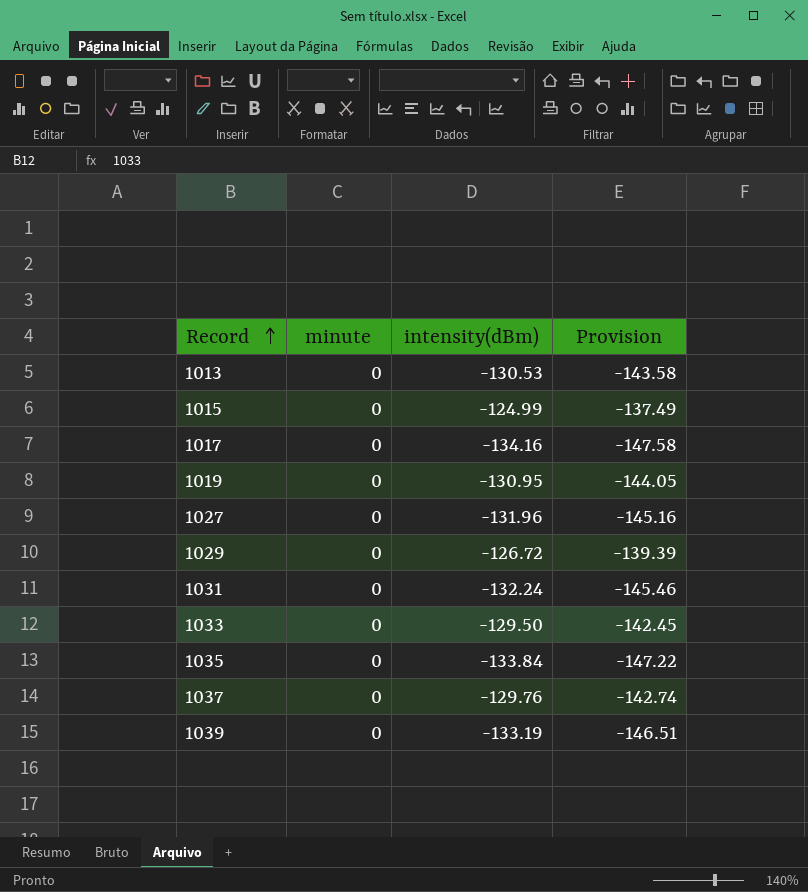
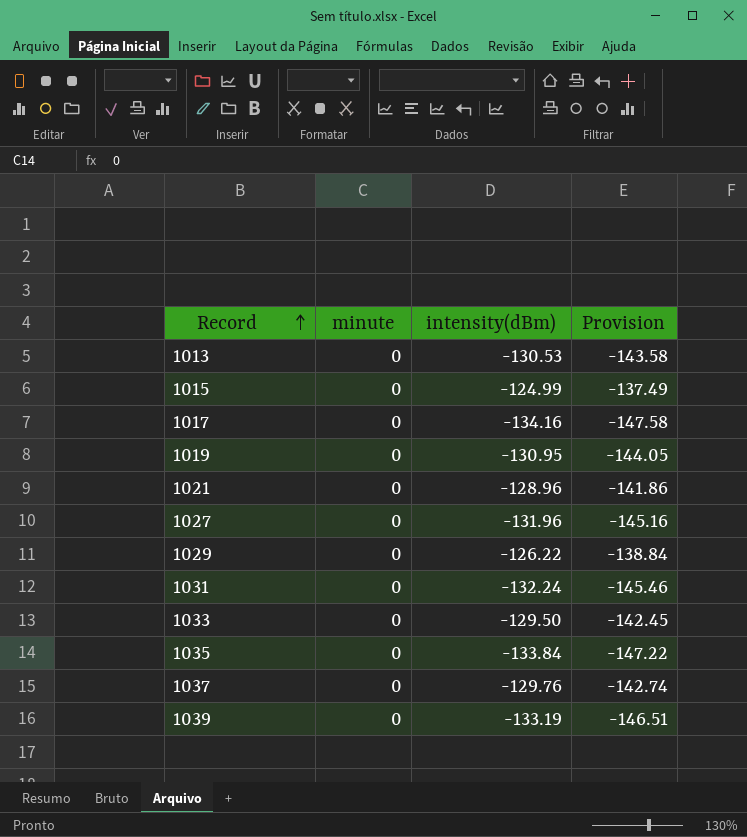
row 1021: none -> 0 | -128.96 | -141.86
1029 | intensity(dBm): -126.72 -> -126.22
1029 | Provision: -139.39 -> -138.84

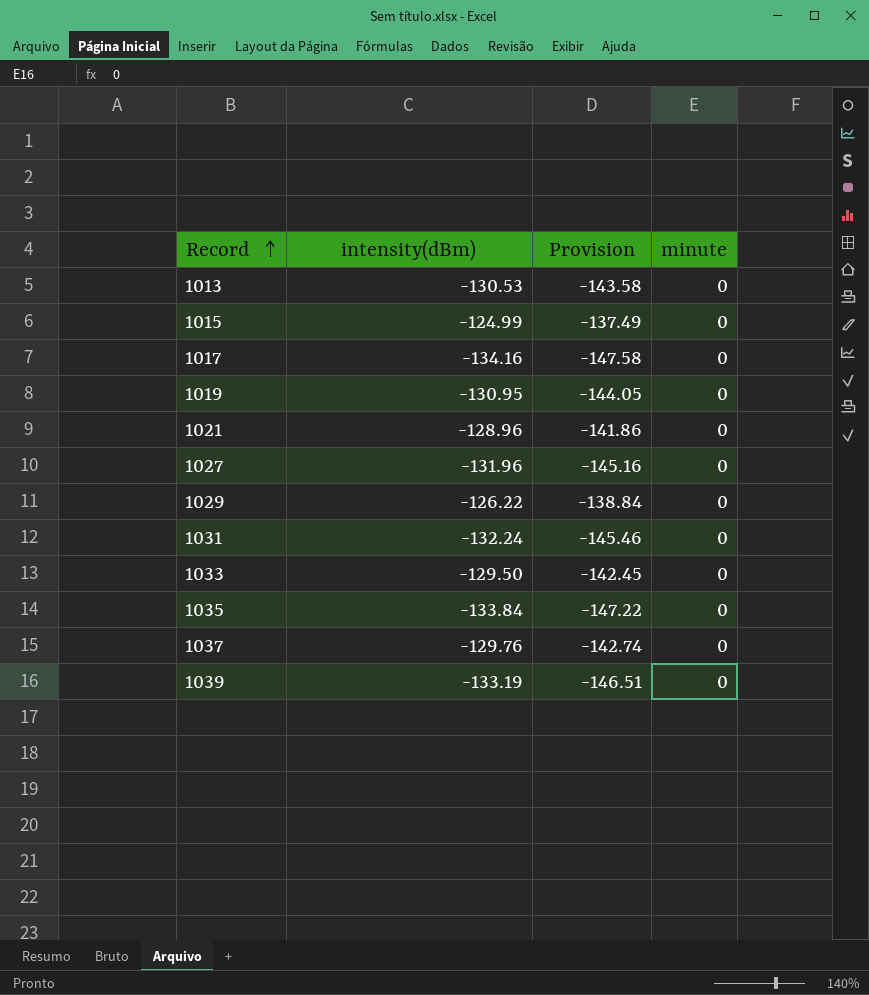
column minute | position: 2 -> 4

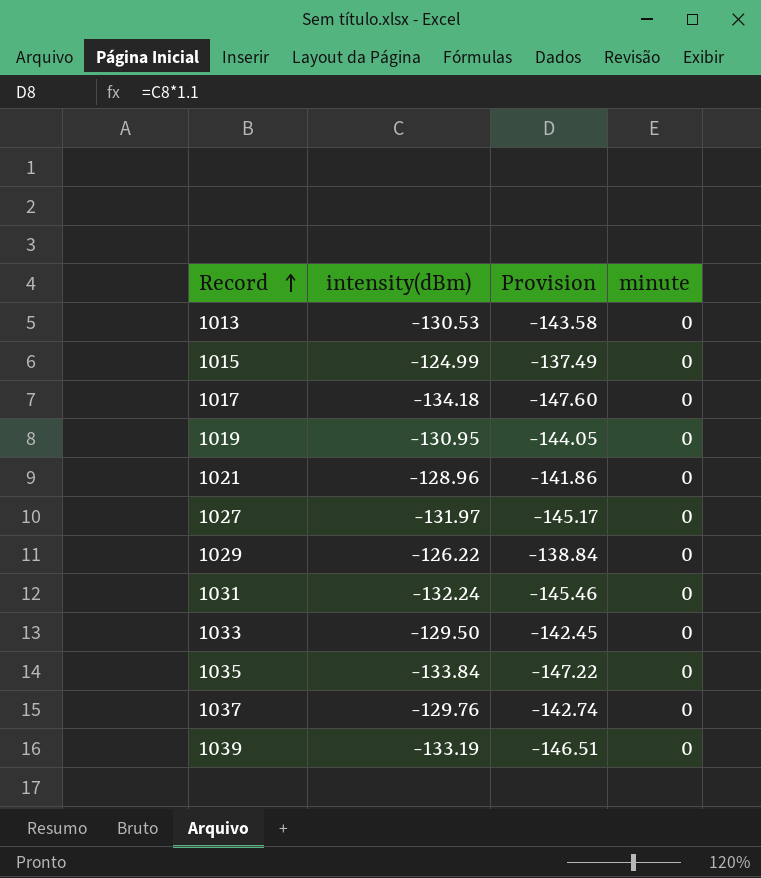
1017 | intensity(dBm): -134.16 -> -134.18
1017 | Provision: -147.58 -> -147.60
1027 | intensity(dBm): -131.96 -> -131.97
1027 | Provision: -145.16 -> -145.17

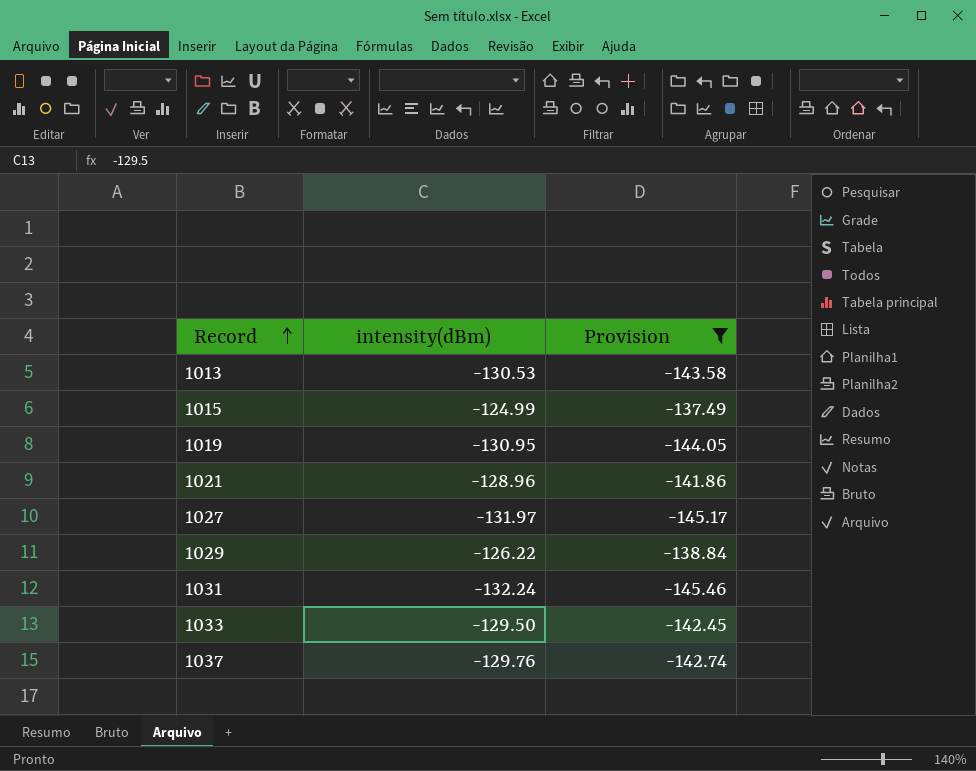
filter: none -> Provision >= -145.46
column minute | position: 4 -> none

